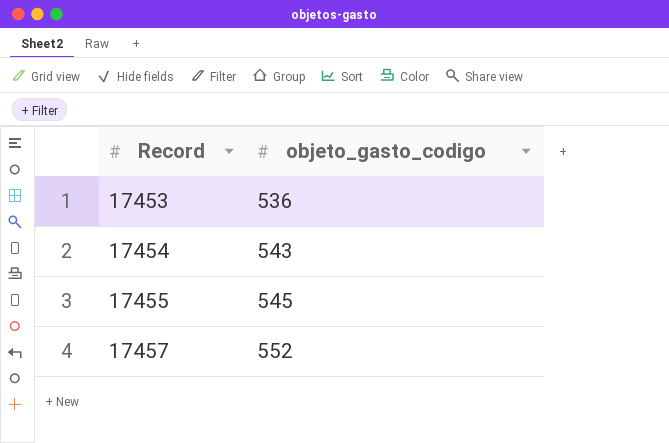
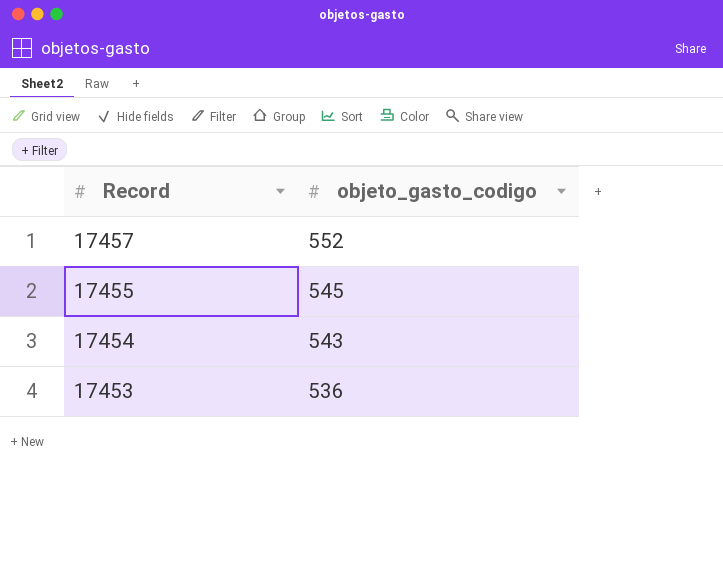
row order: Record ascending -> Record descending

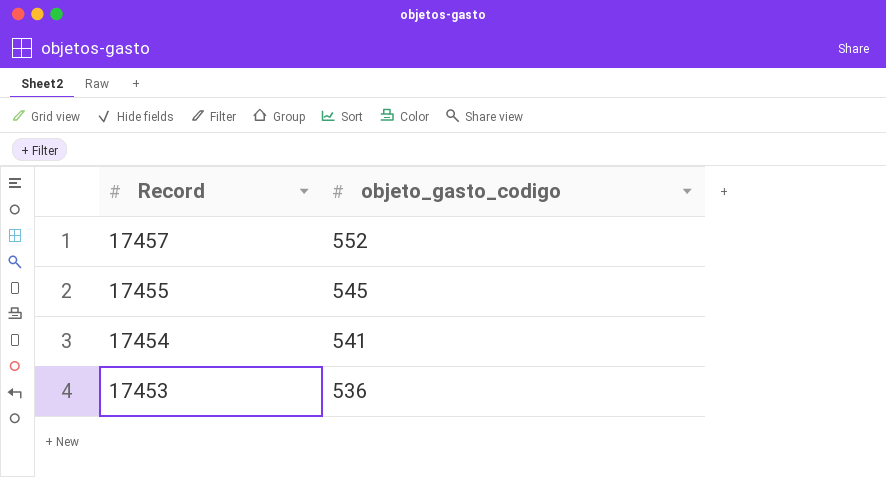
17454 | objeto_gasto_codigo: 543 -> 541

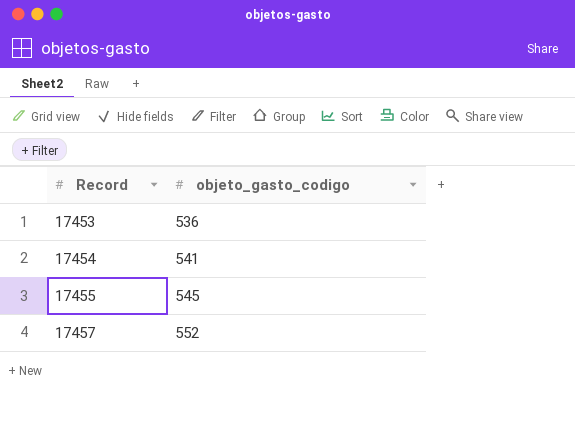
row order: Record descending -> Record ascending

